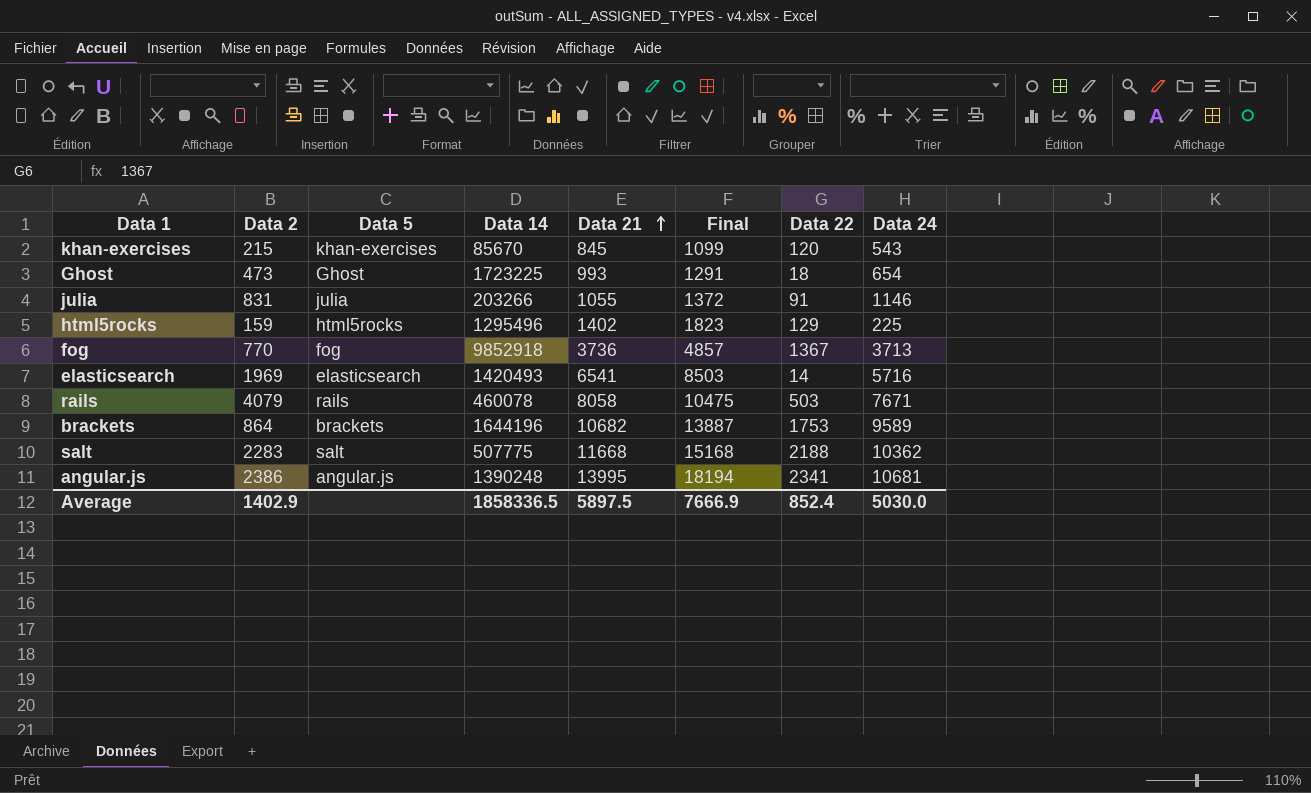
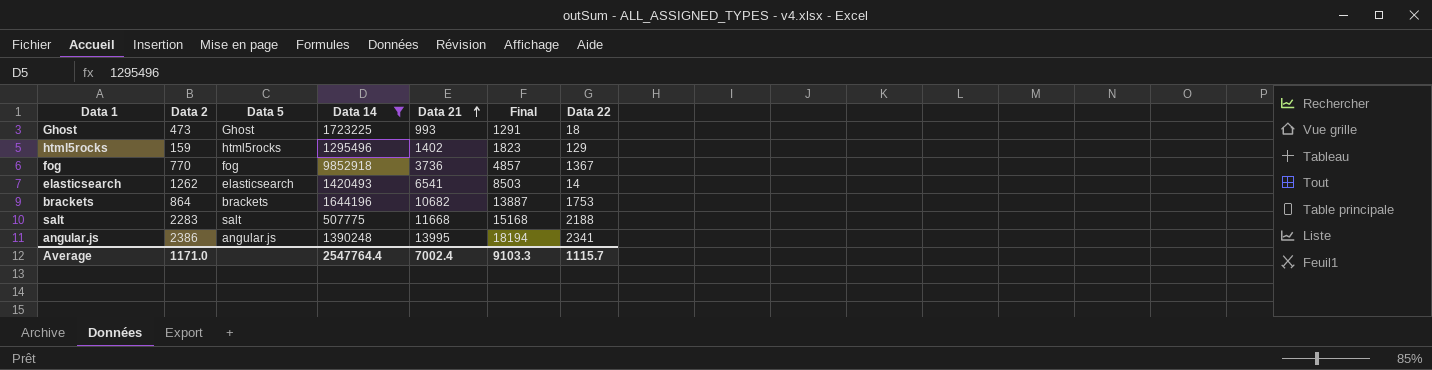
filter: none -> Data 14 >= 507775
column Data 24 | position: 8 -> none
elasticsearch | Data 2: 1969 -> 1262
Average | Data 2: 1402.9 -> 1171.0
Average | Data 14: 1858336.5 -> 2547764.4
Average | Data 21: 5897.5 -> 7002.4
Average | Final: 7666.9 -> 9103.3
Average | Data 22: 852.4 -> 1115.7

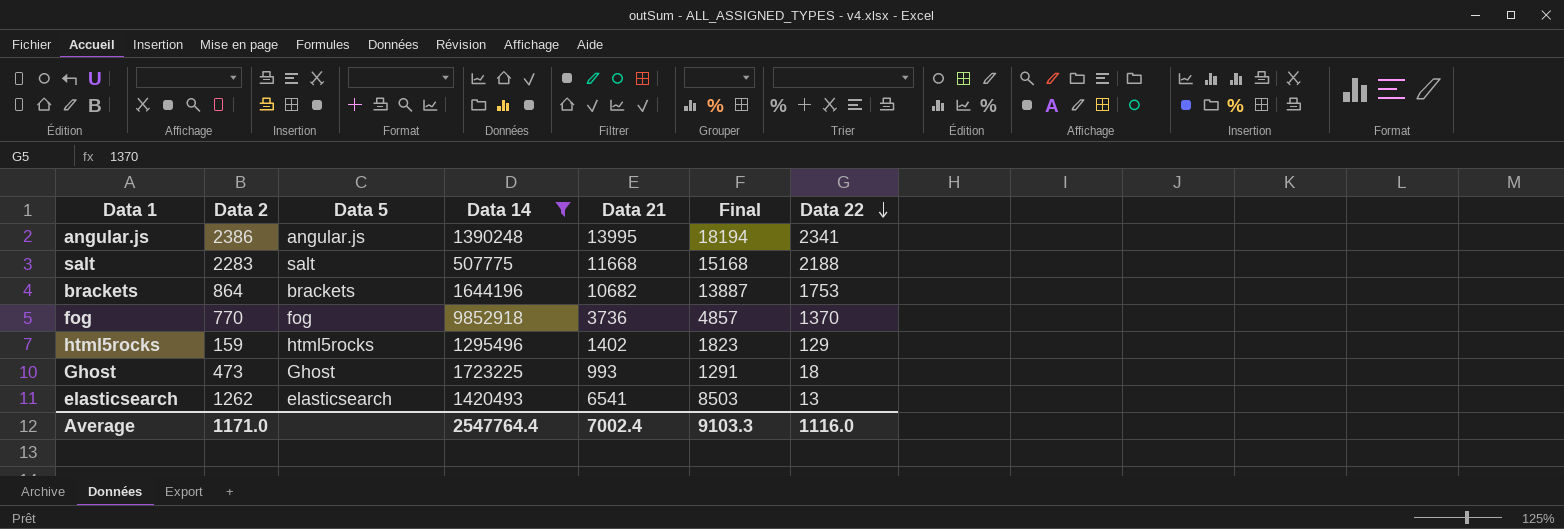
row order: Data 21 ascending -> Data 22 descending
fog | Data 22: 1367 -> 1370
elasticsearch | Data 22: 14 -> 13
Average | Data 22: 1115.7 -> 1116.0

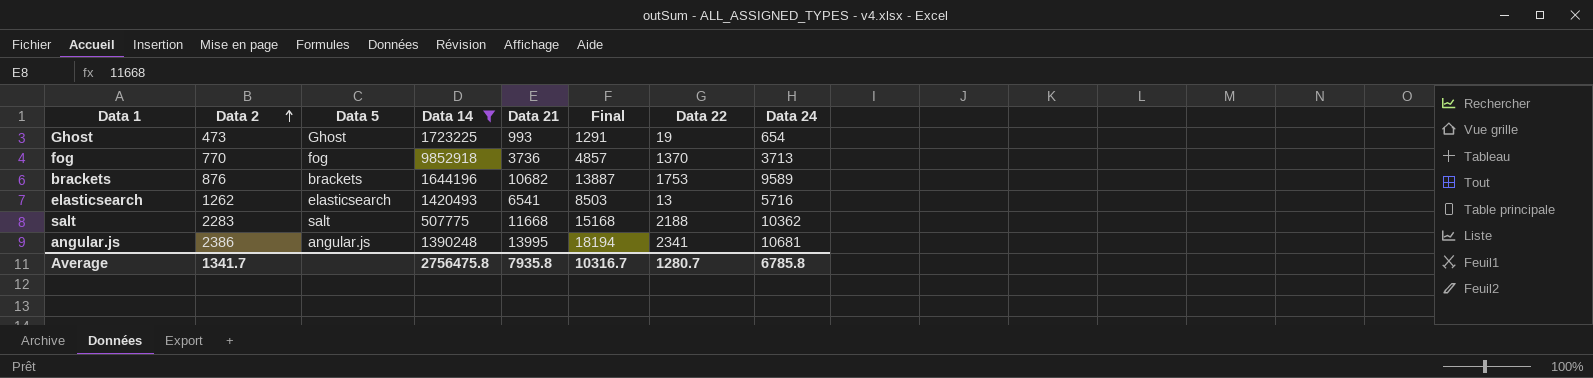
row order: Data 22 descending -> Data 2 ascending
column Data 24 | position: none -> 8
row html5rocks: 159 | html5rocks | 1295496 | 1402 | 1823 | 129 -> none
Ghost | Data 22: 18 -> 19
brackets | Data 2: 864 -> 876
Average | Data 2: 1171.0 -> 1341.7
Average | Data 14: 2547764.4 -> 2756475.8
Average | Data 21: 7002.4 -> 7935.8
Average | Final: 9103.3 -> 10316.7
Average | Data 22: 1116.0 -> 1280.7

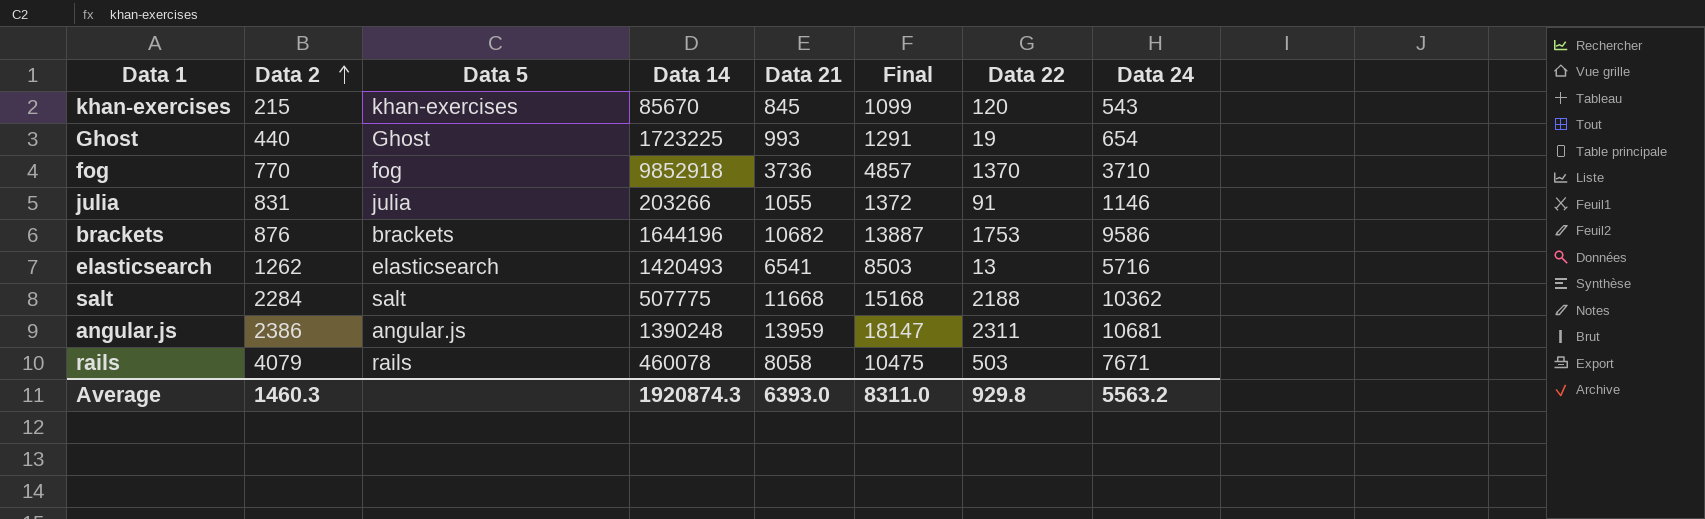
filter: Data 14 >= 507775 -> none
Ghost | Data 2: 473 -> 440
fog | Data 24: 3713 -> 3710
brackets | Data 24: 9589 -> 9586
salt | Data 2: 2283 -> 2284
angular.js | Data 21: 13995 -> 13959
angular.js | Final: 18194 -> 18147
angular.js | Data 22: 2341 -> 2311
Average | Data 2: 1341.7 -> 1460.3
Average | Data 14: 2756475.8 -> 1920874.3
Average | Data 21: 7935.8 -> 6393.0
Average | Final: 10316.7 -> 8311.0
Average | Data 22: 1280.7 -> 929.8
Average | Data 24: 6785.8 -> 5563.2

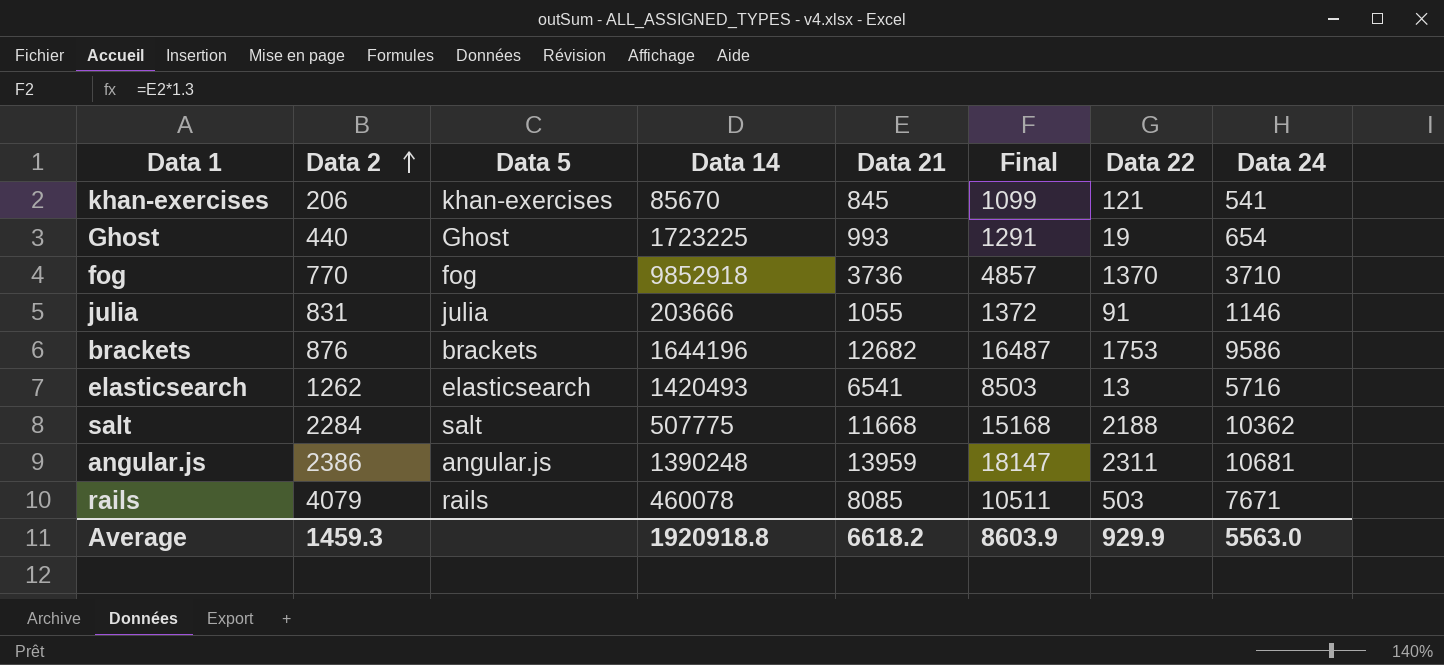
khan-exercises | Data 2: 215 -> 206
khan-exercises | Data 22: 120 -> 121
khan-exercises | Data 24: 543 -> 541
julia | Data 14: 203266 -> 203666
brackets | Data 21: 10682 -> 12682
brackets | Final: 13887 -> 16487
rails | Data 21: 8058 -> 8085
rails | Final: 10475 -> 10511
Average | Data 2: 1460.3 -> 1459.3
Average | Data 14: 1920874.3 -> 1920918.8
Average | Data 21: 6393.0 -> 6618.2
Average | Final: 8311.0 -> 8603.9
Average | Data 22: 929.8 -> 929.9
Average | Data 24: 5563.2 -> 5563.0

